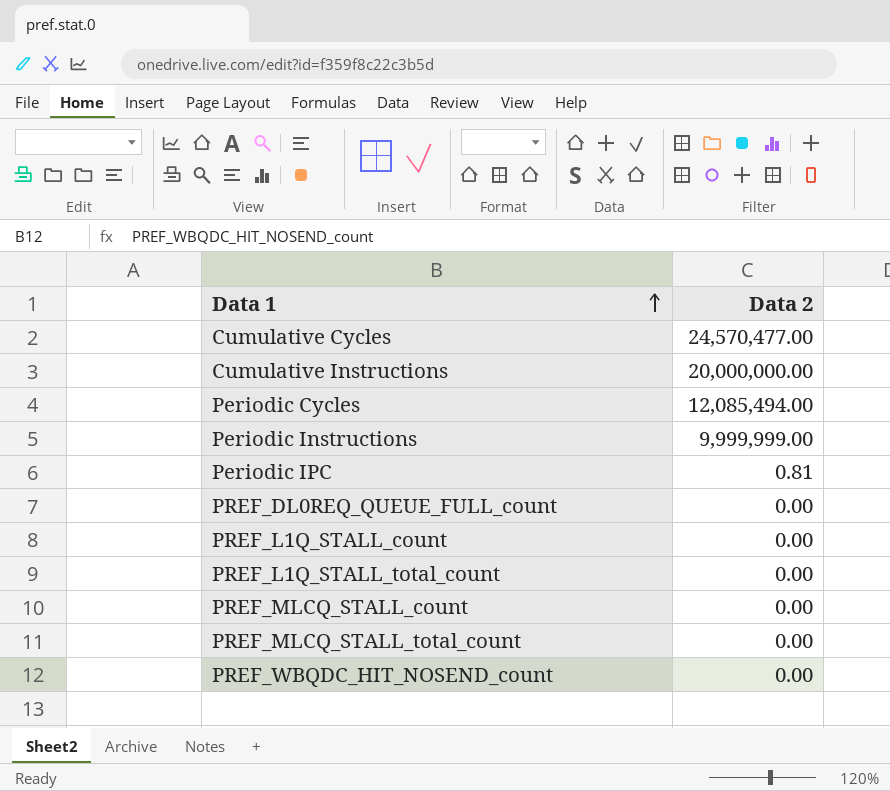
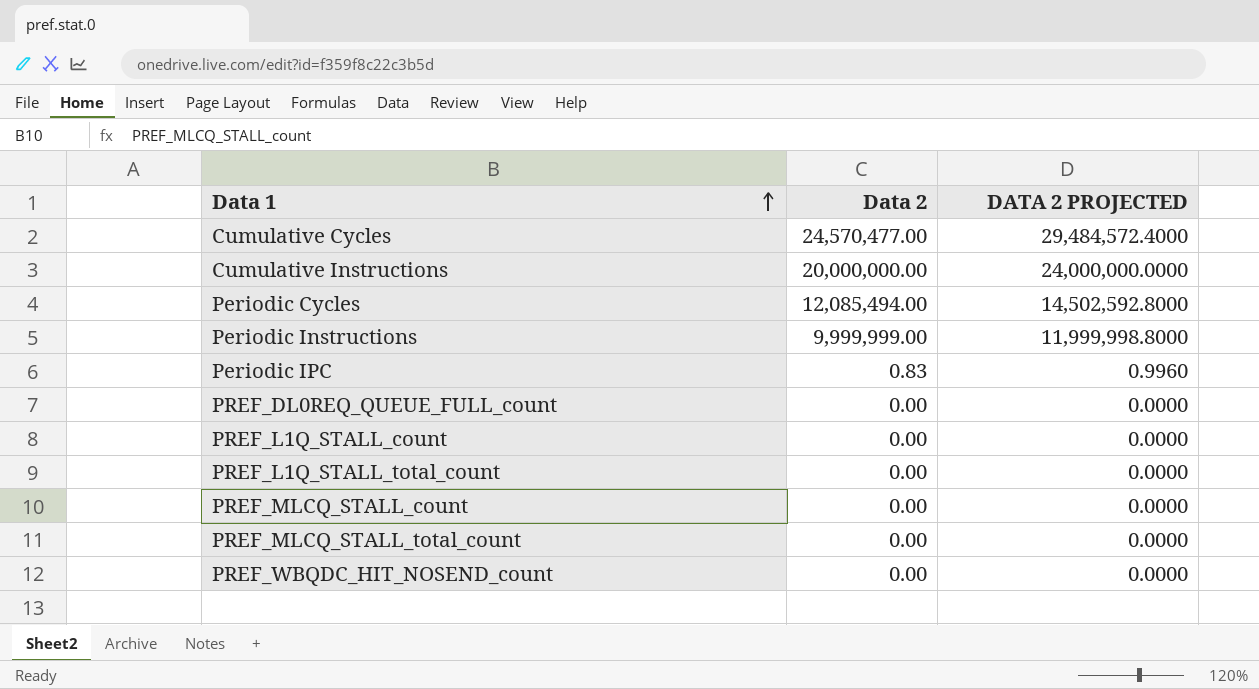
column DATA 2 PROJECTED | formula: none -> [Data 2] * 1.2
Periodic IPC | Data 2: 0.81 -> 0.83

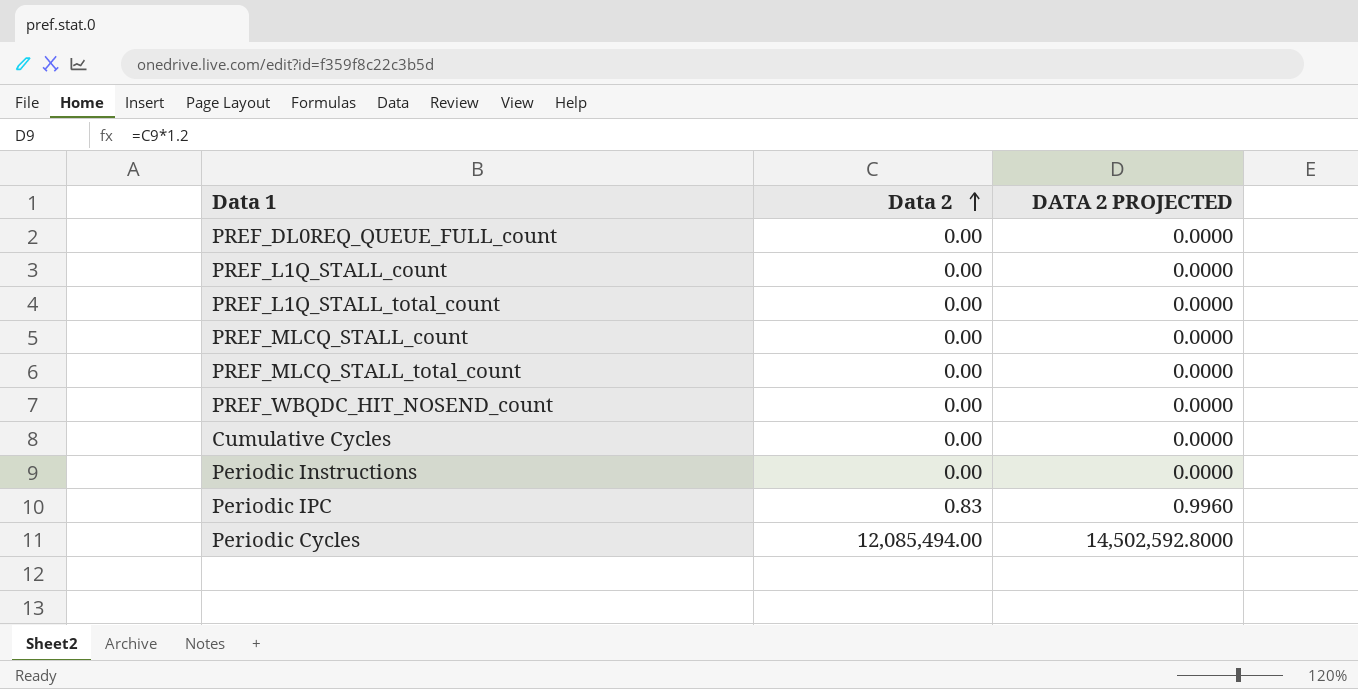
row order: Data 1 ascending -> Data 2 ascending
row Cumulative Instructions: 20,000,000.00 | 24,000,000.0000 -> none
Cumulative Cycles | Data 2: 24,570,477.00 -> 0.00
Cumulative Cycles | DATA 2 PROJECTED: 29,484,572.4000 -> 0.0000
Periodic Instructions | Data 2: 9,999,999.00 -> 0.00
Periodic Instructions | DATA 2 PROJECTED: 11,999,998.8000 -> 0.0000

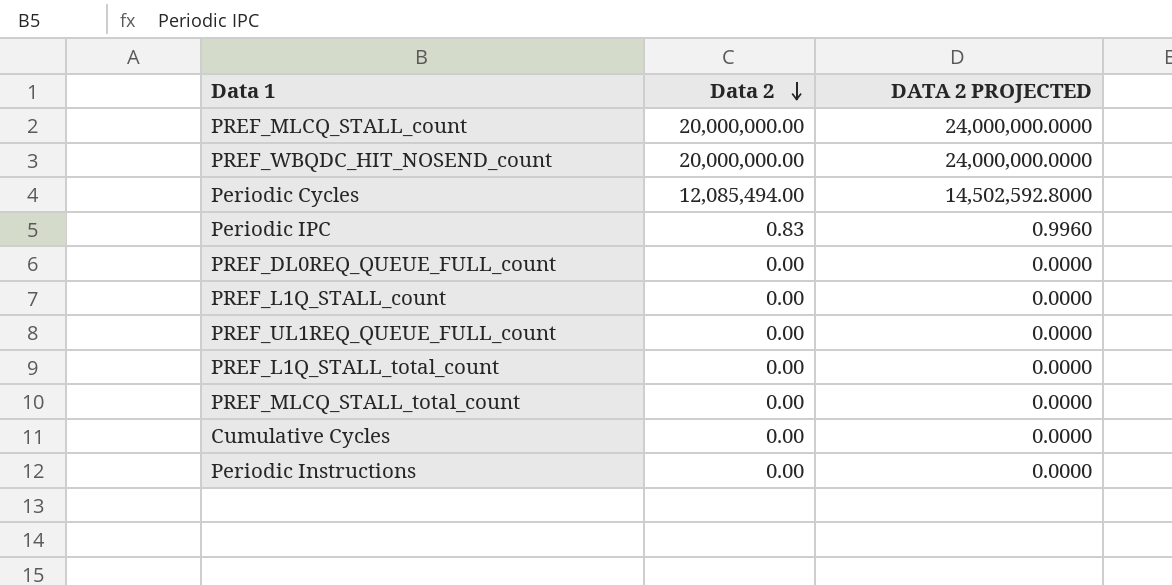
row order: Data 2 ascending -> Data 2 descending
PREF_MLCQ_STALL_count | Data 2: 0.00 -> 20,000,000.00
PREF_MLCQ_STALL_count | DATA 2 PROJECTED: 0.0000 -> 24,000,000.0000
PREF_WBQDC_HIT_NOSEND_count | Data 2: 0.00 -> 20,000,000.00
PREF_WBQDC_HIT_NOSEND_count | DATA 2 PROJECTED: 0.0000 -> 24,000,000.0000
row PREF_UL1REQ_QUEUE_FULL_count: none -> 0.00 | 0.0000

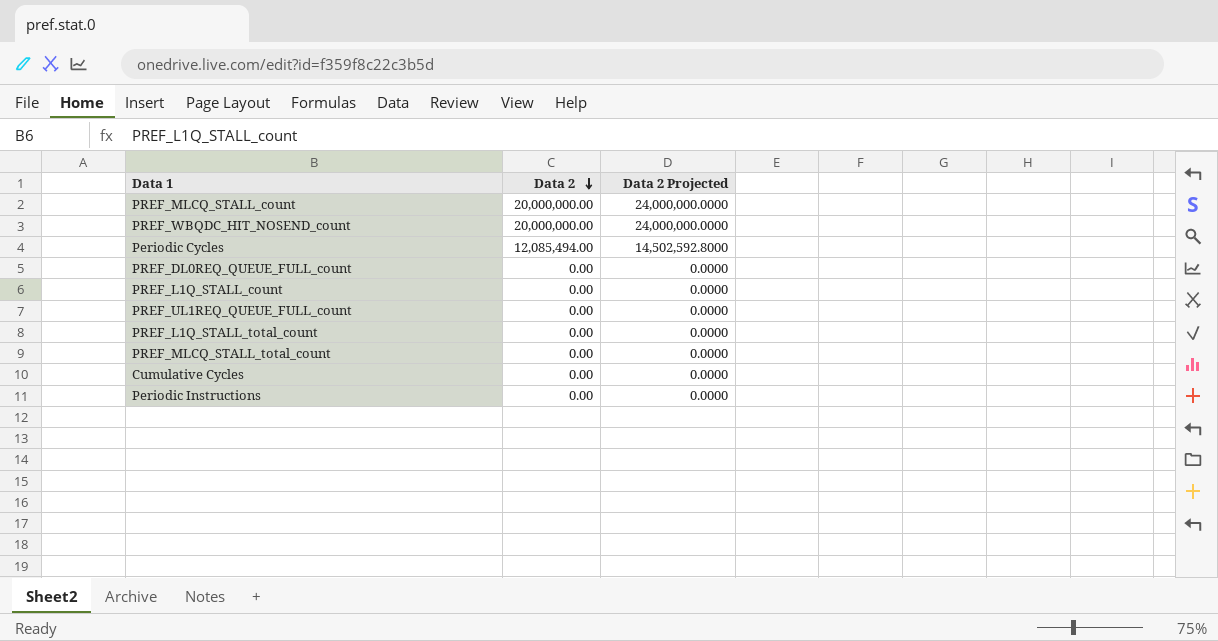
column name: DATA 2 PROJECTED -> Data 2 Projected
row Periodic IPC: 0.83 | 0.9960 -> none

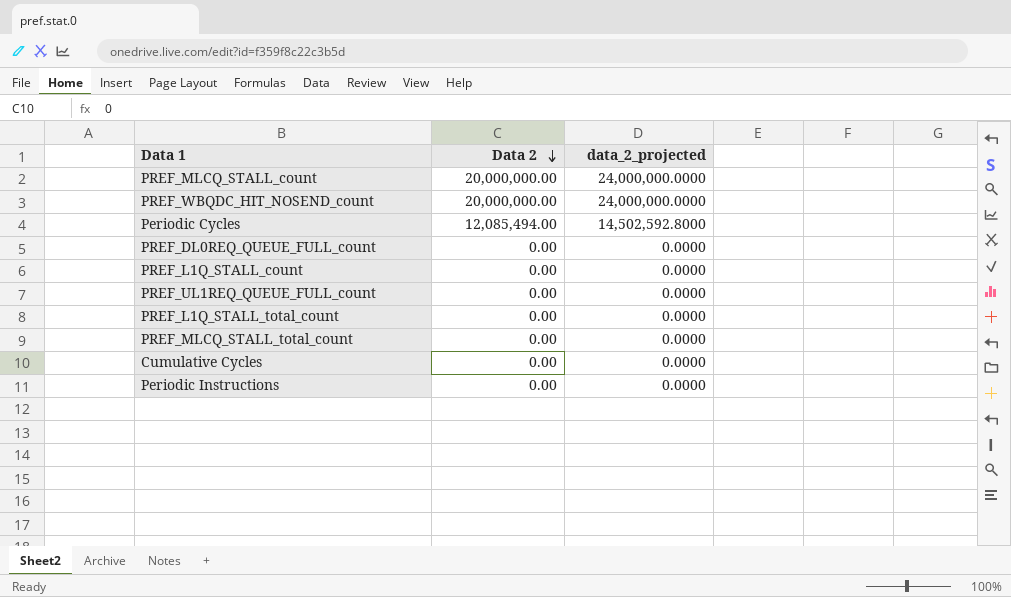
column name: Data 2 Projected -> data_2_projected

